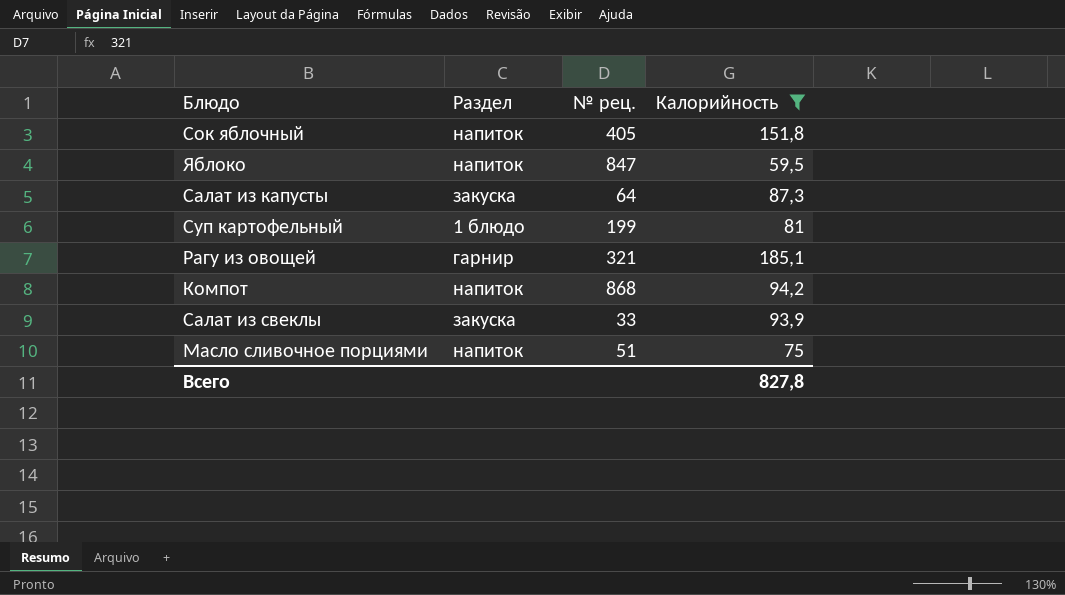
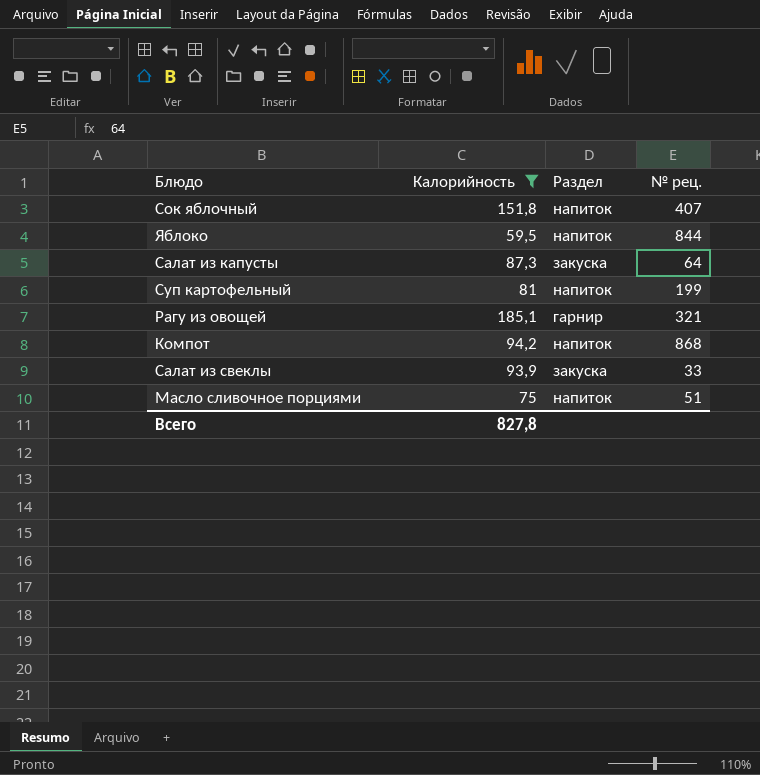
column Калорийность | position: 4 -> 2
Сок яблочный | № рец.: 405 -> 407
Яблоко | № рец.: 847 -> 844
Суп картофельный | Раздел: 1 блюдо -> напиток

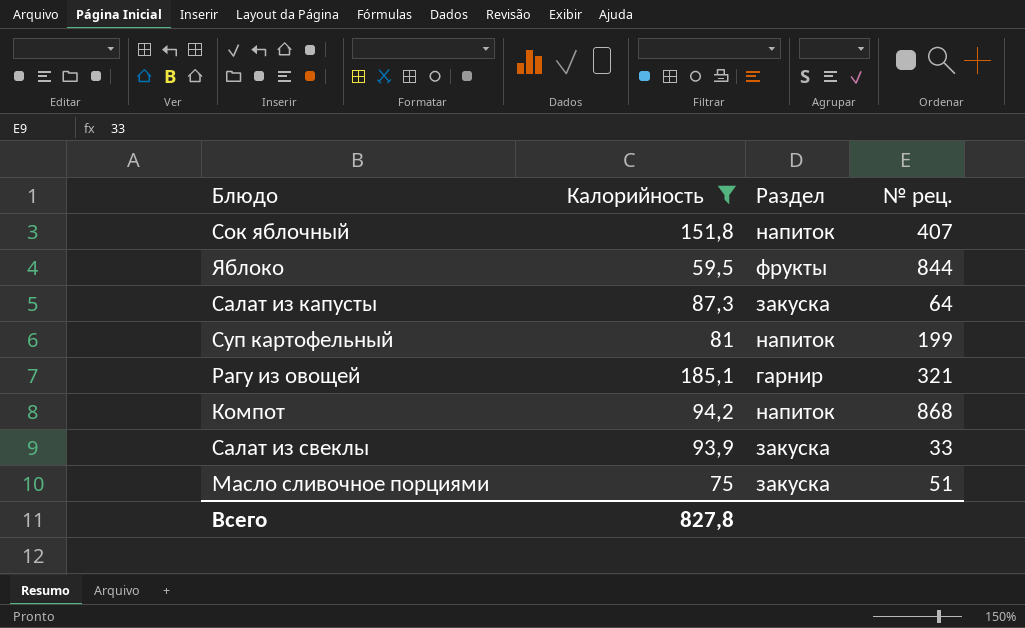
Яблоко | Раздел: напиток -> фрукты
Масло сливочное порциями | Раздел: напиток -> закуска

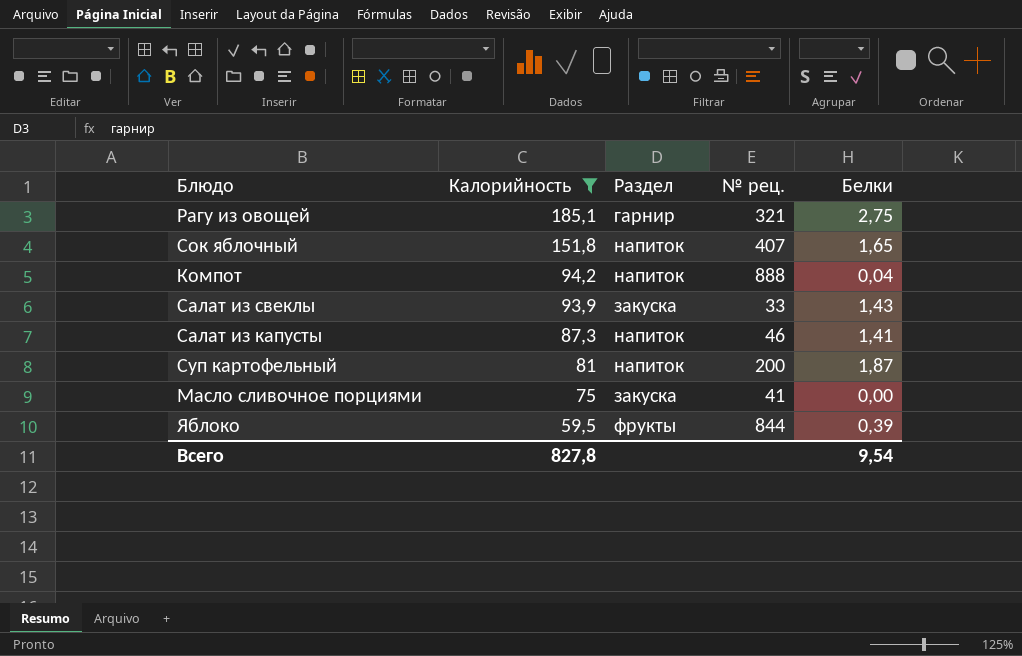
row order: none -> Калорийность descending
column Белки | position: none -> 5
Компот | № рец.: 868 -> 888
Салат из капусты | Раздел: закуска -> напиток
Салат из капусты | № рец.: 64 -> 46
Суп картофельный | № рец.: 199 -> 200
Масло сливочное порциями | № рец.: 51 -> 41

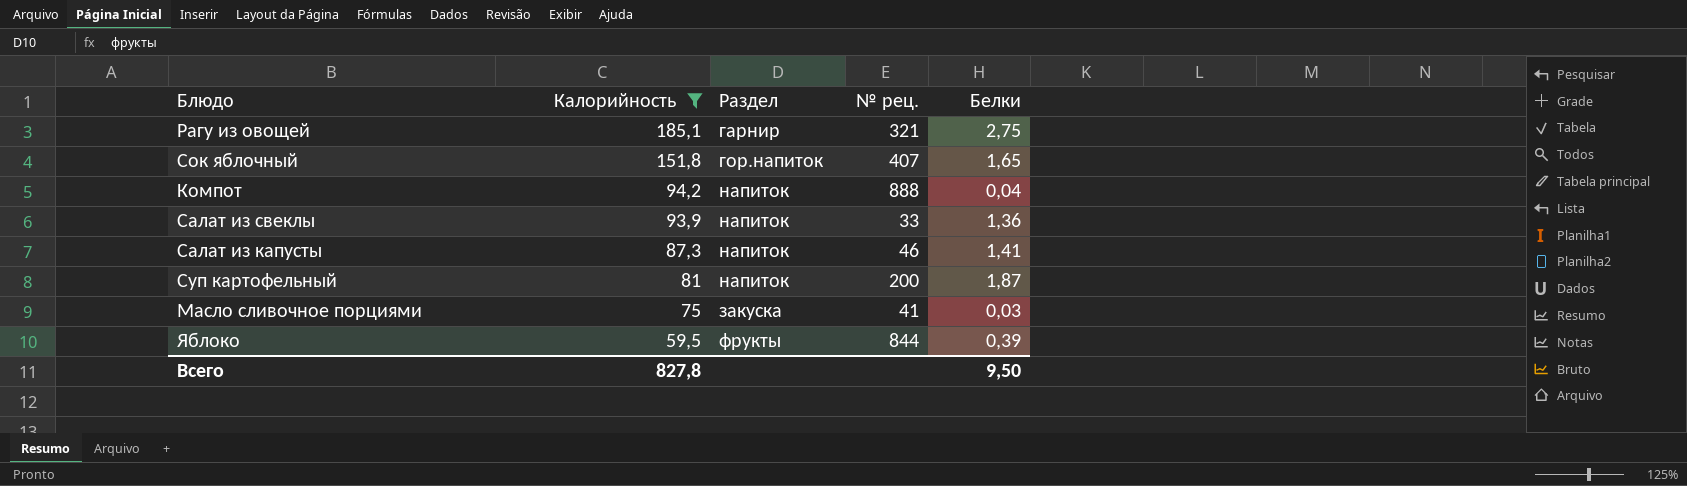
Сок яблочный | Раздел: напиток -> гор.напиток
Салат из свеклы | Раздел: закуска -> напиток
Салат из свеклы | Белки: 1,43 -> 1,36
Масло сливочное порциями | Белки: 0,00 -> 0,03
Всего | Белки: 9,54 -> 9,50

